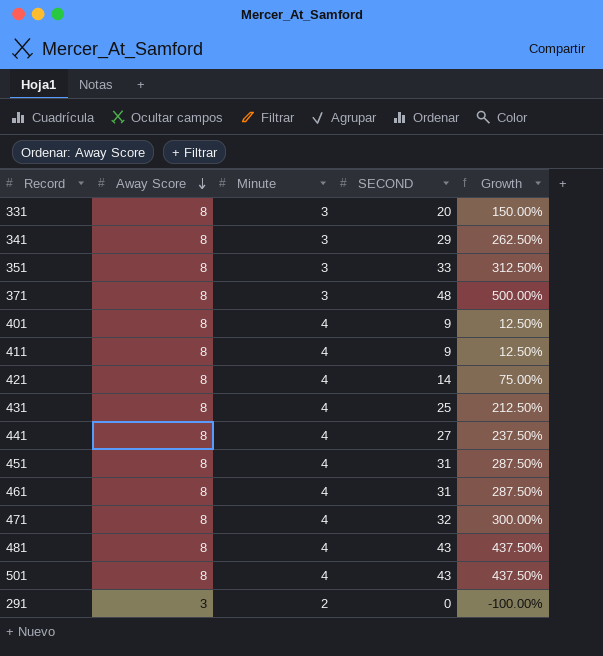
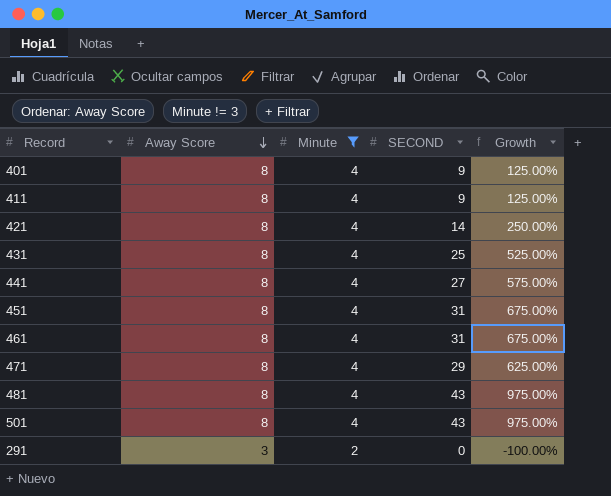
filter: none -> Minute != 3
column Growth | formula: ([SECOND] - [Away Score]) / [Away Score] -> ([SECOND] - [Minute]) / [Minute]
471 | SECOND: 32 -> 29

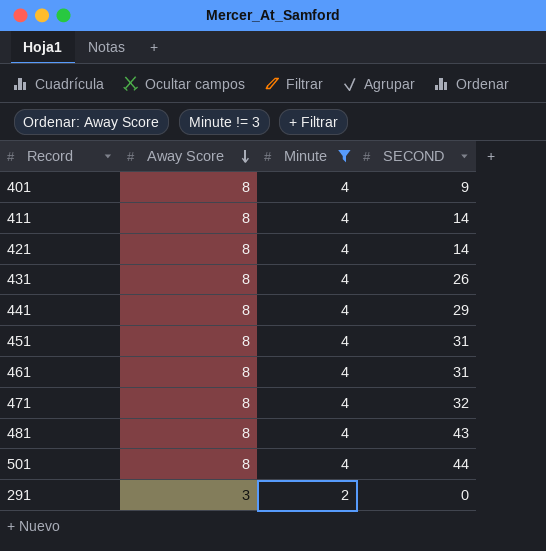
column Growth | formula: ([SECOND] - [Minute]) / [Minute] -> none
411 | SECOND: 9 -> 14
431 | SECOND: 25 -> 26
441 | SECOND: 27 -> 29
471 | SECOND: 29 -> 32
501 | SECOND: 43 -> 44

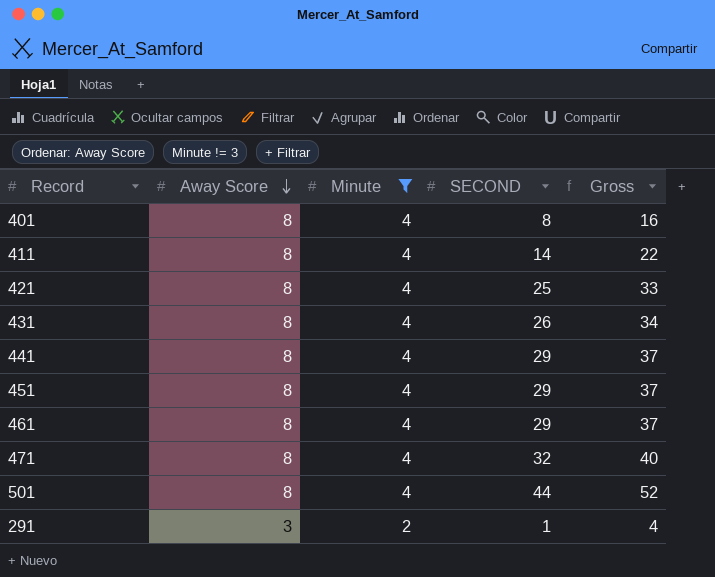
column Gross | formula: none -> [Away Score] + [SECOND]
row 481: 8 | 4 | 43 -> none
401 | SECOND: 9 -> 8
421 | SECOND: 14 -> 25
451 | SECOND: 31 -> 29
461 | SECOND: 31 -> 29
291 | SECOND: 0 -> 1

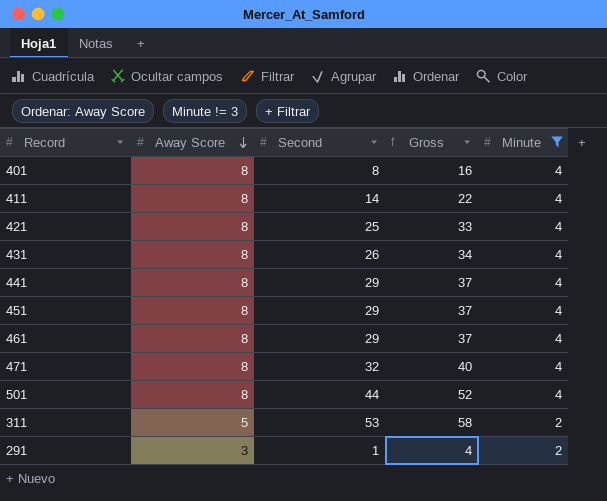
column name: SECOND -> Second
column Minute | position: 3 -> 5
row 311: none -> 5 | 53 | 58 | 2

